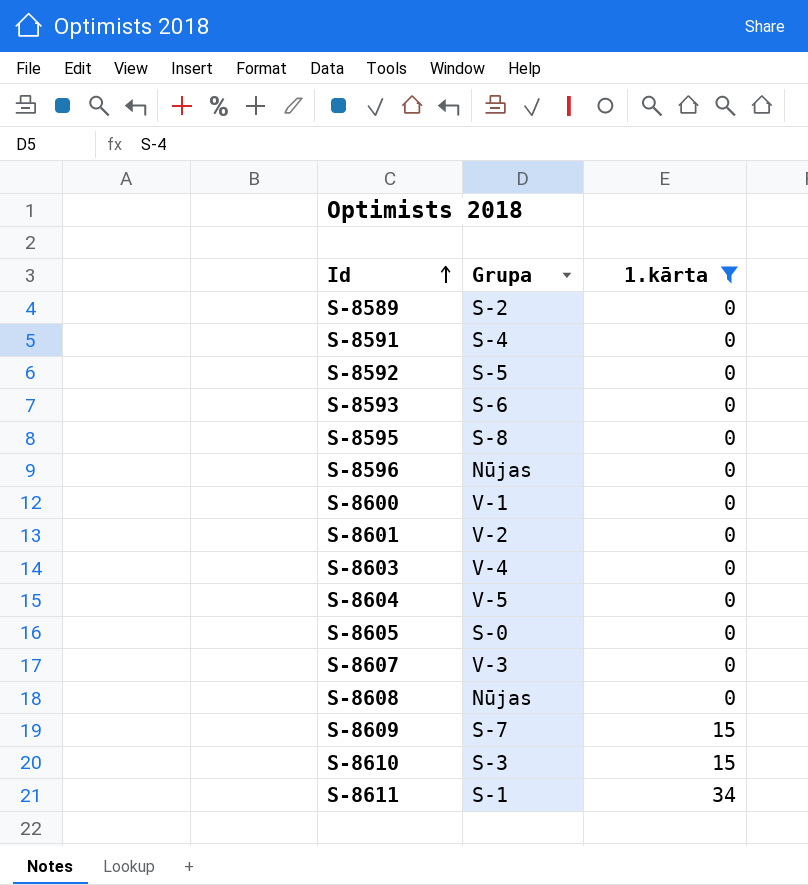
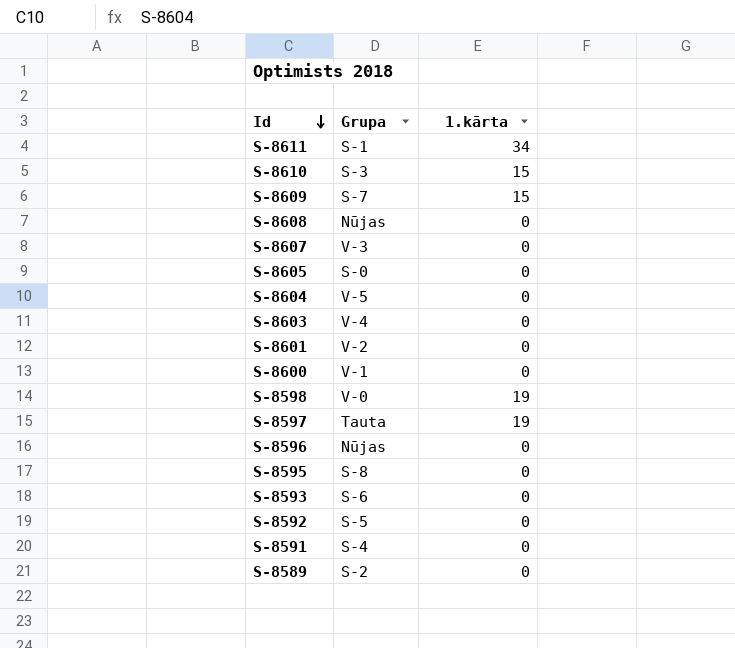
filter: 1.kārta != 19 -> none
row order: Id ascending -> Id descending

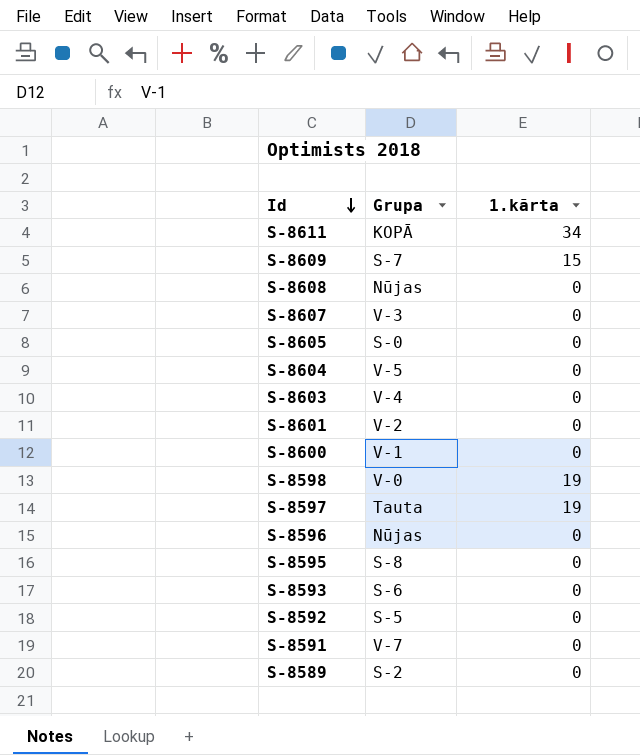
row S-8610: S-3 | 15 -> none
S-8611 | Grupa: S-1 -> KOPĀ
S-8591 | Grupa: S-4 -> V-7

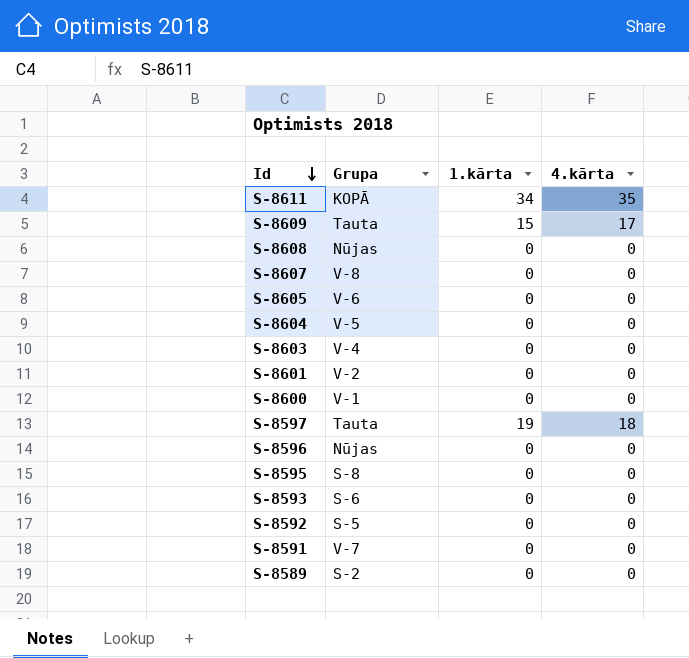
column 4.kārta | position: none -> 4
row S-8598: V-0 | 19 -> none
S-8609 | Grupa: S-7 -> Tauta
S-8607 | Grupa: V-3 -> V-8
S-8605 | Grupa: S-0 -> V-6

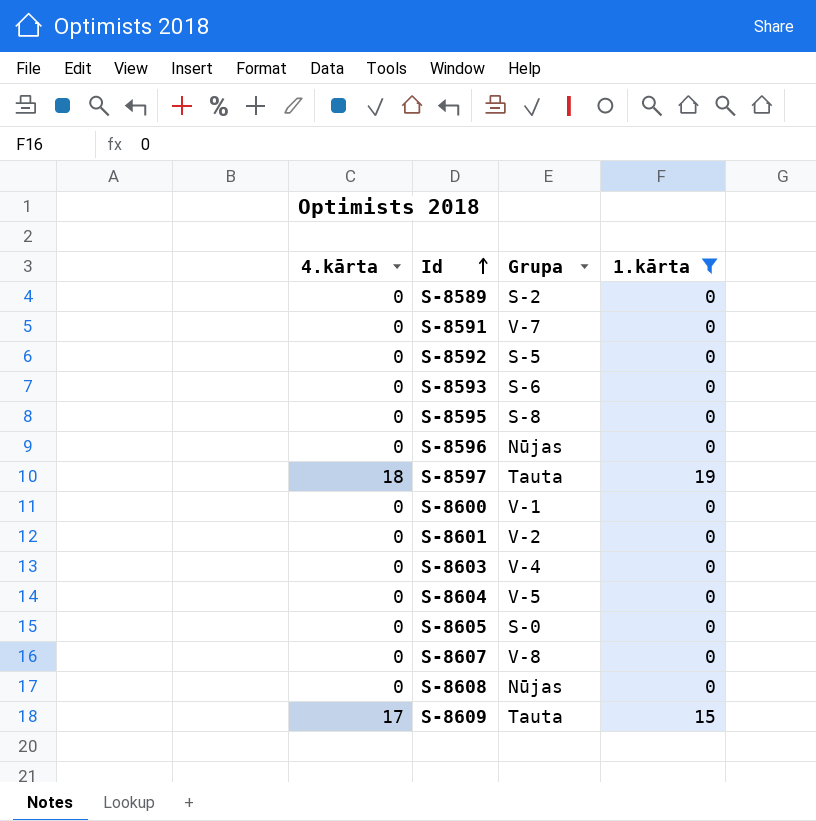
filter: none -> 1.kārta != 34
row order: Id descending -> Id ascending
column 4.kārta | position: 4 -> 1
S-8605 | Grupa: V-6 -> S-0

